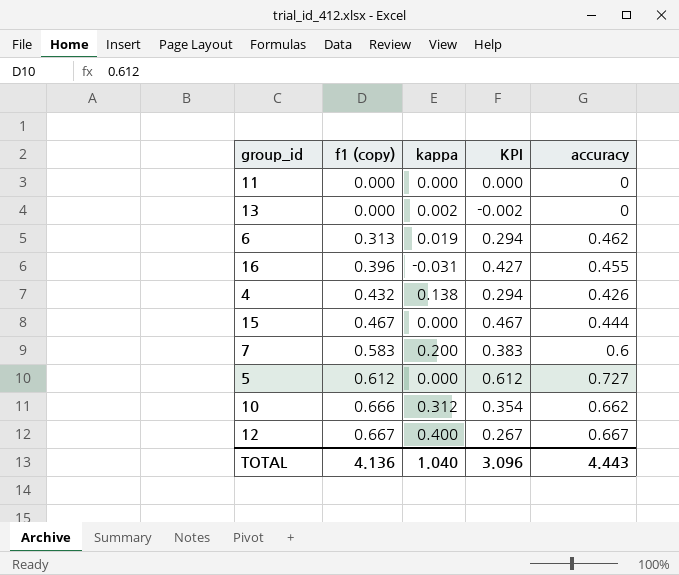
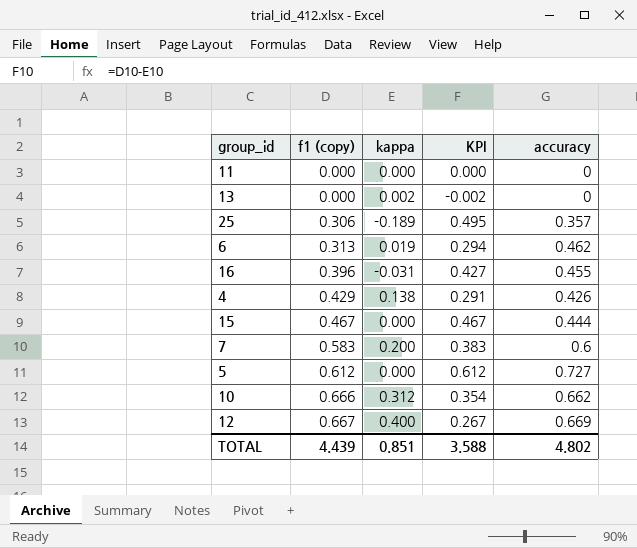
row 25: none -> 0.306 | -0.189 | 0.495 | 0.357
4 | f1 (copy): 0.432 -> 0.429
4 | KPI: 0.294 -> 0.291
12 | accuracy: 0.667 -> 0.669
TOTAL | f1 (copy): 4.136 -> 4.439
TOTAL | kappa: 1.040 -> 0.851
TOTAL | KPI: 3.096 -> 3.588
TOTAL | accuracy: 4.443 -> 4.802

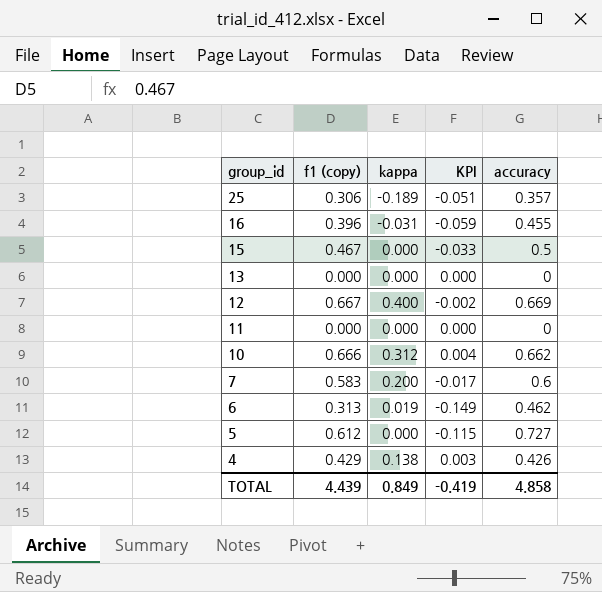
row order: f1 (copy) ascending -> group_id descending
column KPI | formula: [f1 (copy)] - [kappa] -> [f1 (copy)] - [accuracy]
15 | accuracy: 0.444 -> 0.5
13 | kappa: 0.002 -> 0.000
TOTAL | kappa: 0.851 -> 0.849
TOTAL | KPI: 3.588 -> -0.419
TOTAL | accuracy: 4.802 -> 4.858

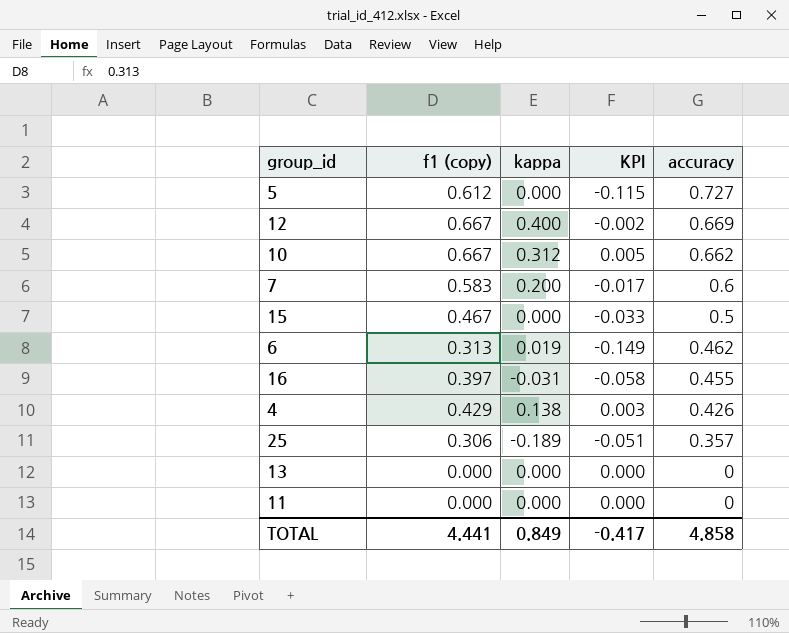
row order: group_id descending -> accuracy descending
10 | f1 (copy): 0.666 -> 0.667
10 | KPI: 0.004 -> 0.005
16 | f1 (copy): 0.396 -> 0.397
16 | KPI: -0.059 -> -0.058
TOTAL | f1 (copy): 4.439 -> 4.441
TOTAL | KPI: -0.419 -> -0.417

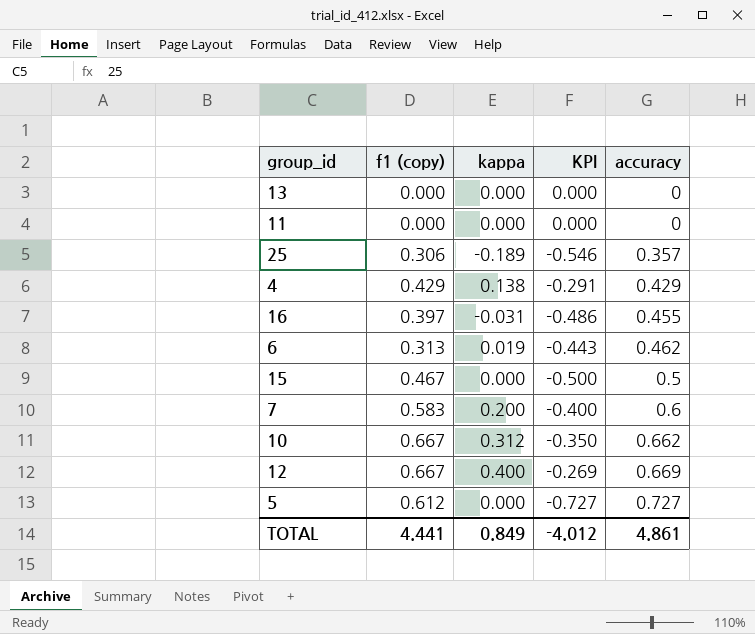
row order: accuracy descending -> accuracy ascending
column KPI | formula: [f1 (copy)] - [accuracy] -> [kappa] - [accuracy]
4 | accuracy: 0.426 -> 0.429
TOTAL | KPI: -0.417 -> -4.012
TOTAL | accuracy: 4.858 -> 4.861

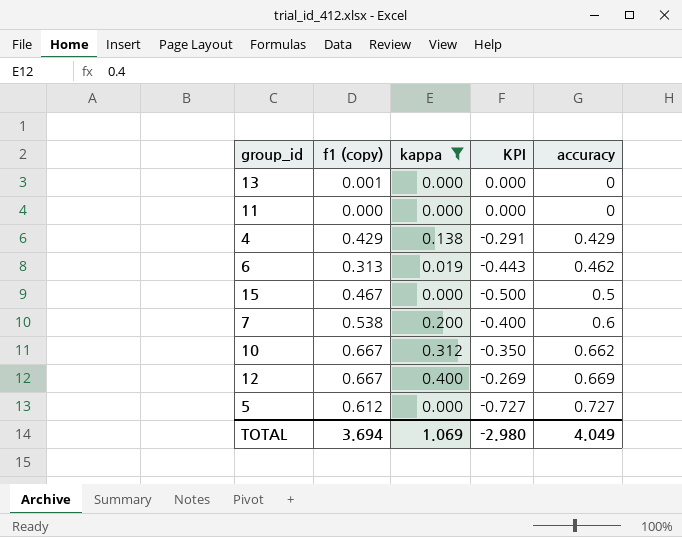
filter: none -> kappa >= 0.000
13 | f1 (copy): 0.000 -> 0.001
7 | f1 (copy): 0.583 -> 0.538
TOTAL | f1 (copy): 4.441 -> 3.694
TOTAL | kappa: 0.849 -> 1.069
TOTAL | KPI: -4.012 -> -2.980
TOTAL | accuracy: 4.861 -> 4.049

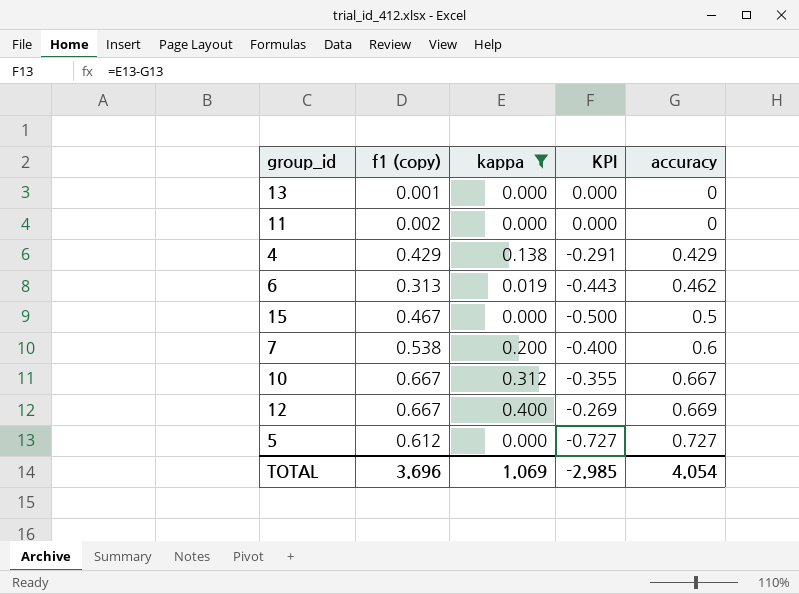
11 | f1 (copy): 0.000 -> 0.002
10 | KPI: -0.350 -> -0.355
10 | accuracy: 0.662 -> 0.667
TOTAL | f1 (copy): 3.694 -> 3.696
TOTAL | KPI: -2.980 -> -2.985
TOTAL | accuracy: 4.049 -> 4.054

